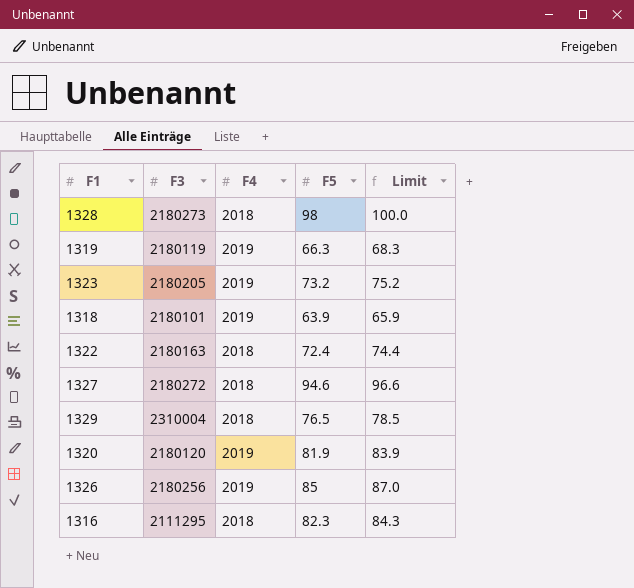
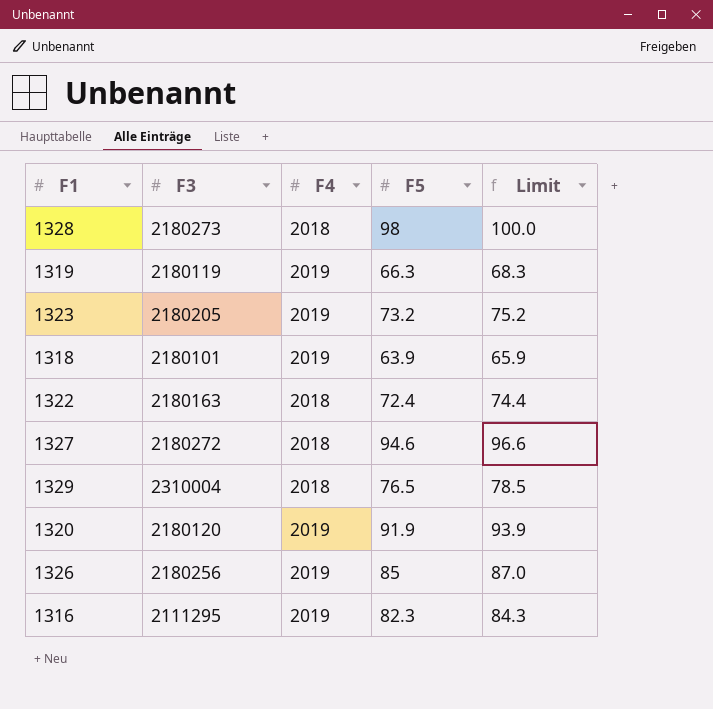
1320 | F5: 81.9 -> 91.9
1320 | Limit: 83.9 -> 93.9
1316 | F4: 2018 -> 2019

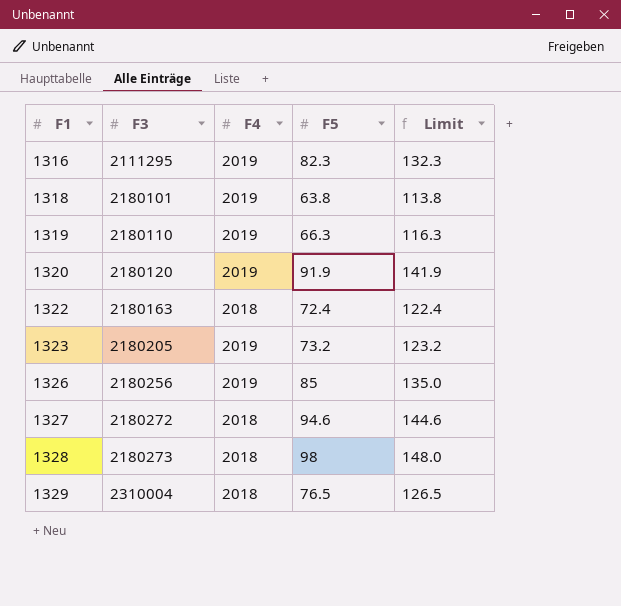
row order: none -> F1 ascending
column Limit | formula: [F5] + 2 -> [F5] + 50
1318 | F5: 63.9 -> 63.8
1319 | F3: 2180119 -> 2180110

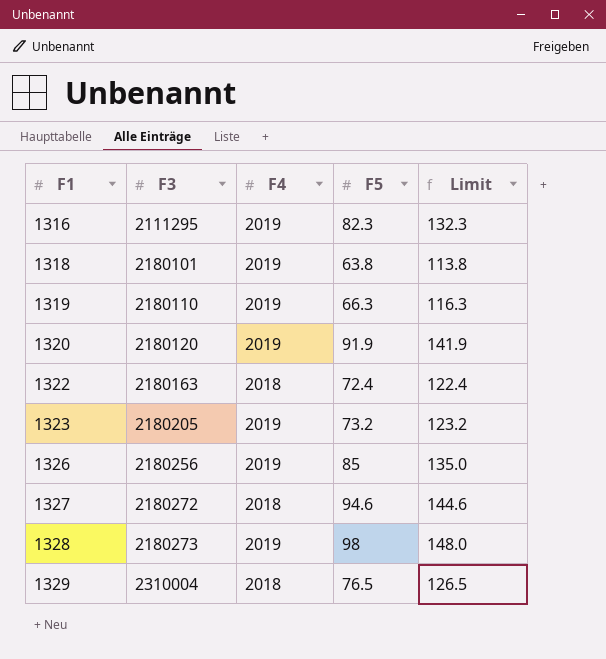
1328 | F4: 2018 -> 2019

